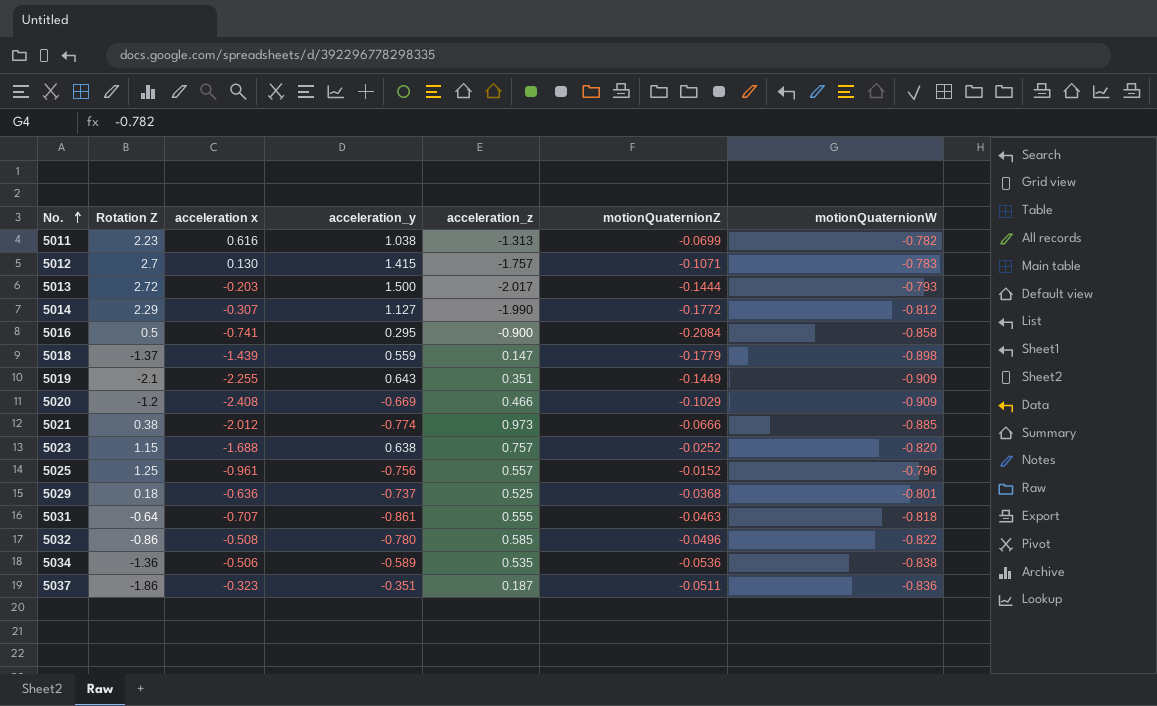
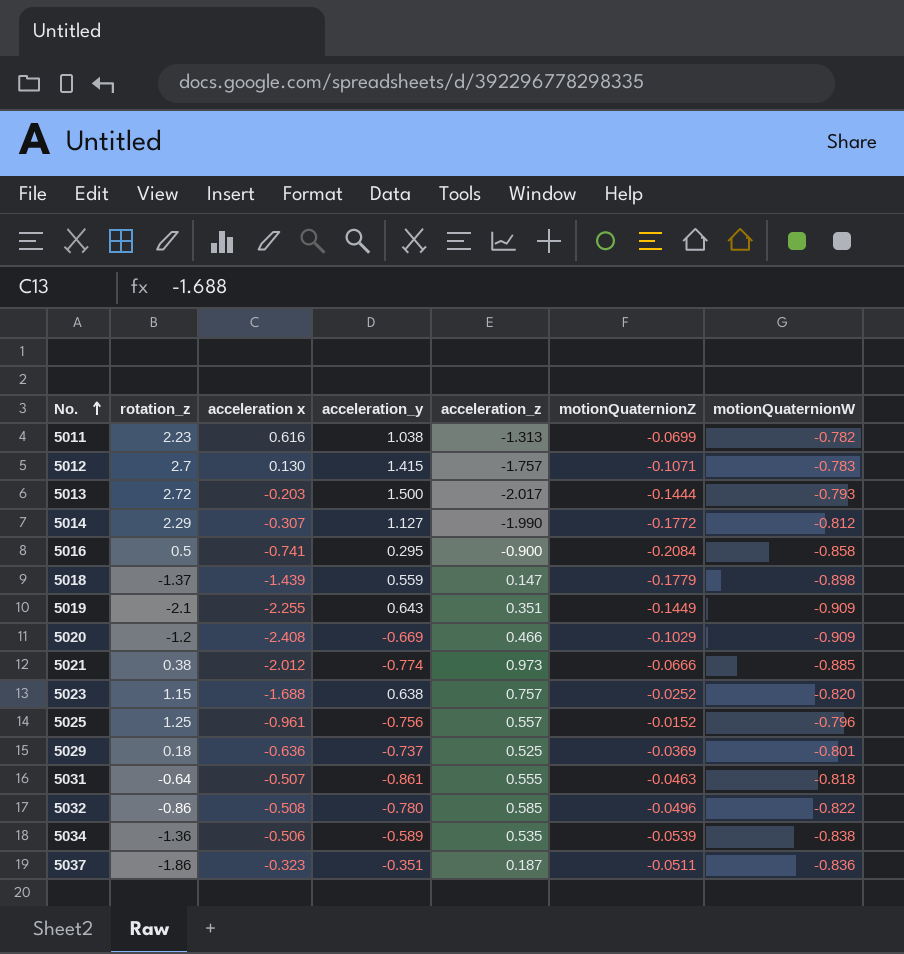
column name: Rotation Z -> rotation_z
5029 | motionQuaternionZ: -0.0368 -> -0.0369
5031 | acceleration x: -0.707 -> -0.507
5034 | motionQuaternionZ: -0.0536 -> -0.0539

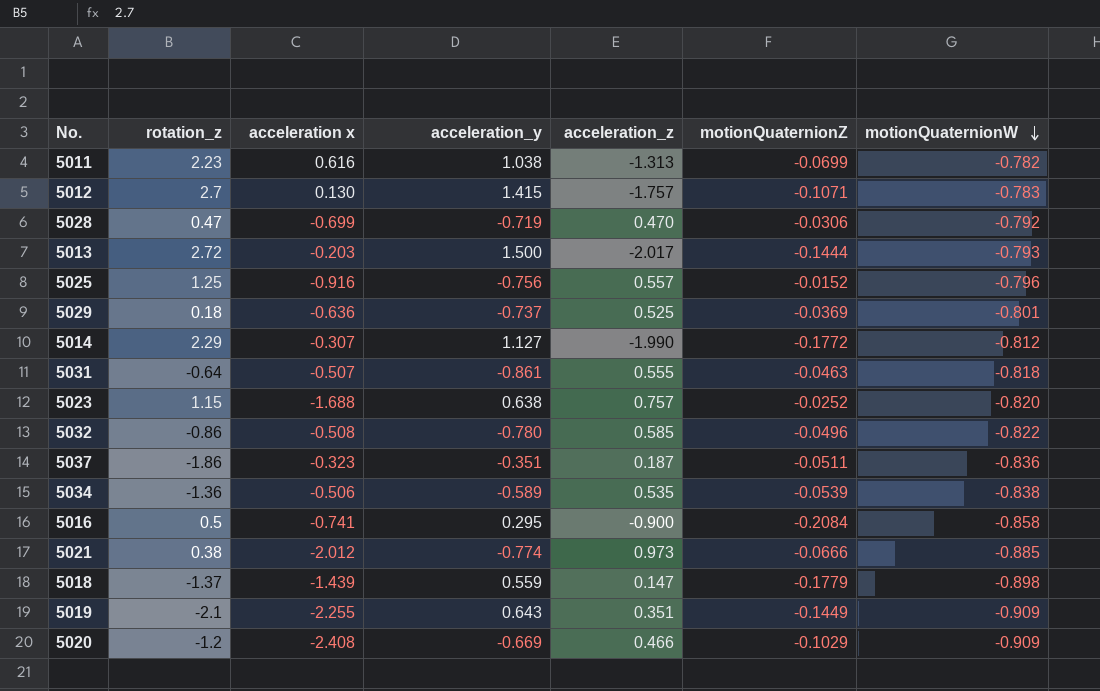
row order: No. ascending -> motionQuaternionW descending
row 5028: none -> 0.47 | -0.699 | -0.719 | 0.470 | -0.0306 | -0.792
5025 | acceleration x: -0.961 -> -0.916

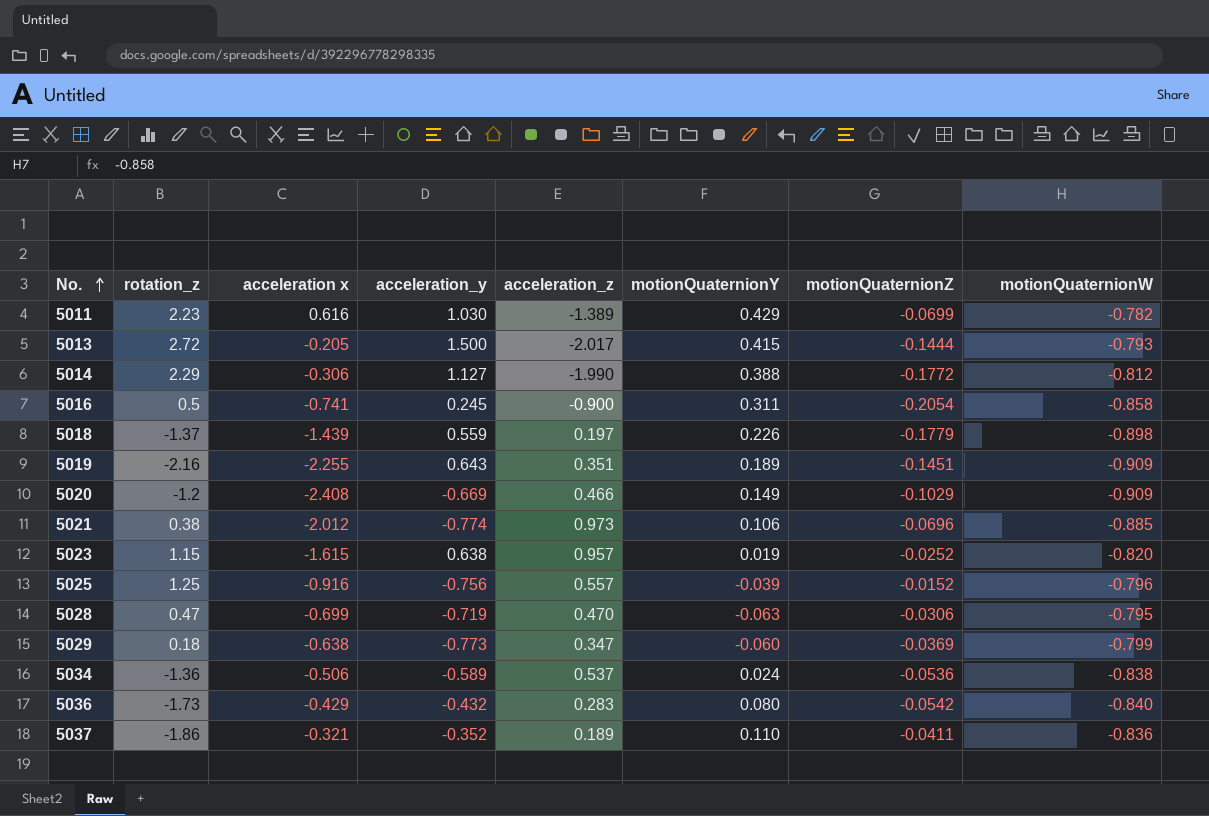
row order: motionQuaternionW descending -> No. ascending
column motionQuaternionY | position: none -> 6
row 5012: 2.7 | 0.130 | 1.415 | -1.757 | -0.1071 | -0.783 -> none
row 5031: -0.64 | -0.507 | -0.861 | 0.555 | -0.0463 | -0.818 -> none
row 5032: -0.86 | -0.508 | -0.780 | 0.585 | -0.0496 | -0.822 -> none
5011 | acceleration_y: 1.038 -> 1.030
5011 | acceleration_z: -1.313 -> -1.389
5013 | acceleration x: -0.203 -> -0.205
5014 | acceleration x: -0.307 -> -0.306
5016 | acceleration_y: 0.295 -> 0.245
5016 | motionQuaternionZ: -0.2084 -> -0.2054
5018 | acceleration_z: 0.147 -> 0.197
5019 | rotation_z: -2.1 -> -2.16
5019 | motionQuaternionZ: -0.1449 -> -0.1451
5021 | motionQuaternionZ: -0.0666 -> -0.0696
5023 | acceleration x: -1.688 -> -1.615
5023 | acceleration_z: 0.757 -> 0.957
5028 | motionQuaternionW: -0.792 -> -0.795
5029 | acceleration x: -0.636 -> -0.638
5029 | acceleration_y: -0.737 -> -0.773
5029 | acceleration_z: 0.525 -> 0.347
5029 | motionQuaternionW: -0.801 -> -0.799
5034 | acceleration_z: 0.535 -> 0.537
5034 | motionQuaternionZ: -0.0539 -> -0.0536
row 5036: none -> -1.73 | -0.429 | -0.432 | 0.283 | 0.080 | -0.0542 | -0.840
5037 | acceleration x: -0.323 -> -0.321
5037 | acceleration_y: -0.351 -> -0.352
5037 | acceleration_z: 0.187 -> 0.189
5037 | motionQuaternionZ: -0.0511 -> -0.0411

